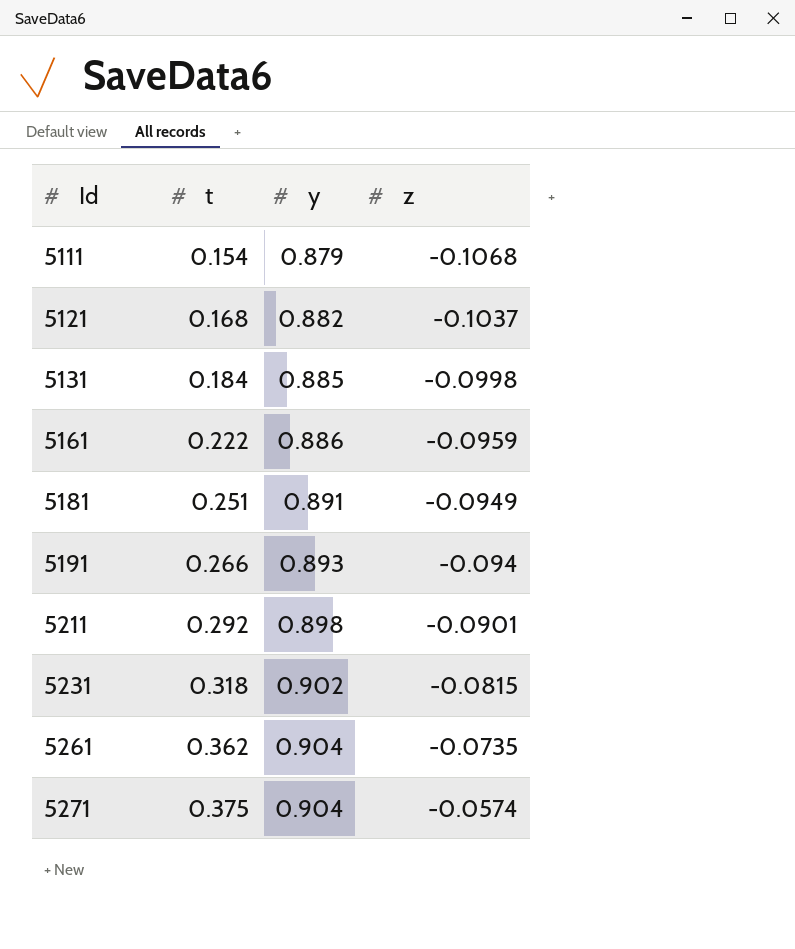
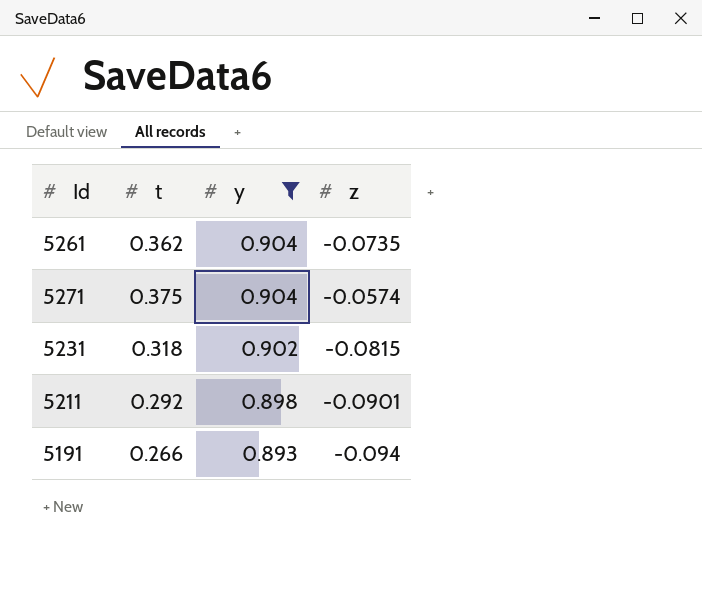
filter: none -> y >= 0.893
row order: Id ascending -> y descending

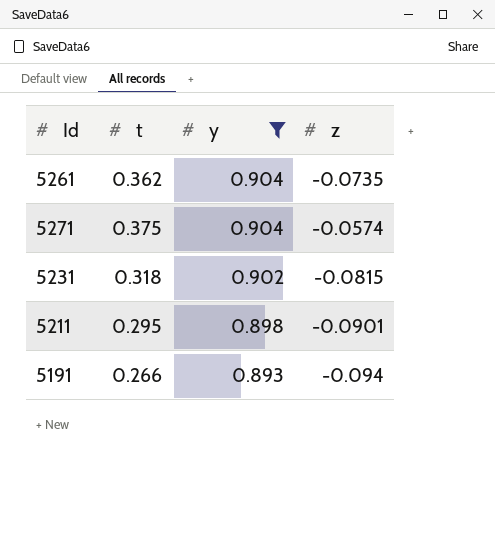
5211 | t: 0.292 -> 0.295

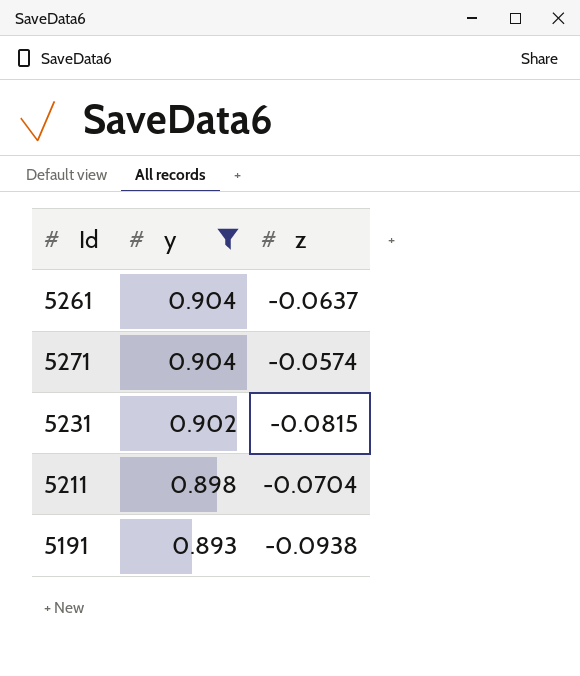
column t | position: 2 -> none
5261 | z: -0.0735 -> -0.0637
5211 | z: -0.0901 -> -0.0704
5191 | z: -0.094 -> -0.0938

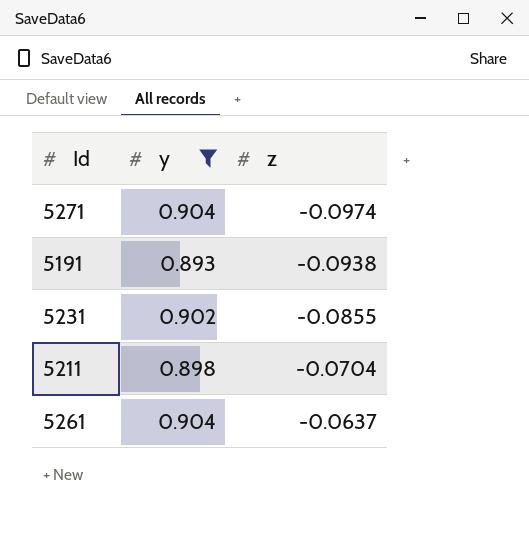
row order: y descending -> z ascending
5271 | z: -0.0574 -> -0.0974
5231 | z: -0.0815 -> -0.0855

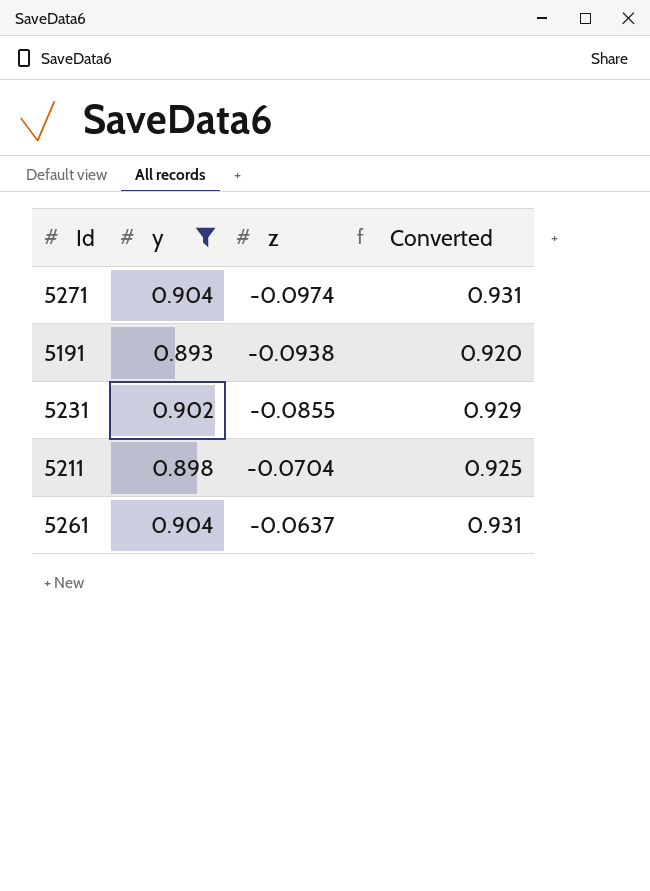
column Converted | formula: none -> [y] * 1.03

